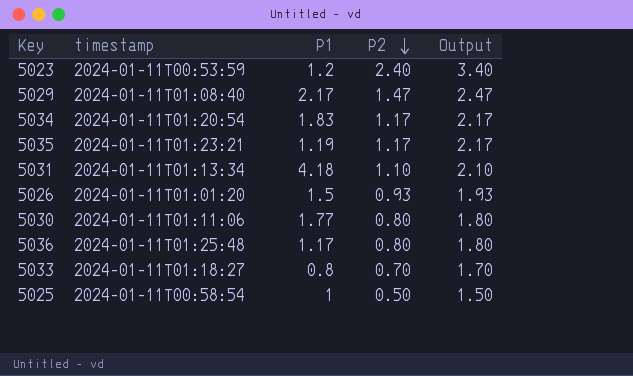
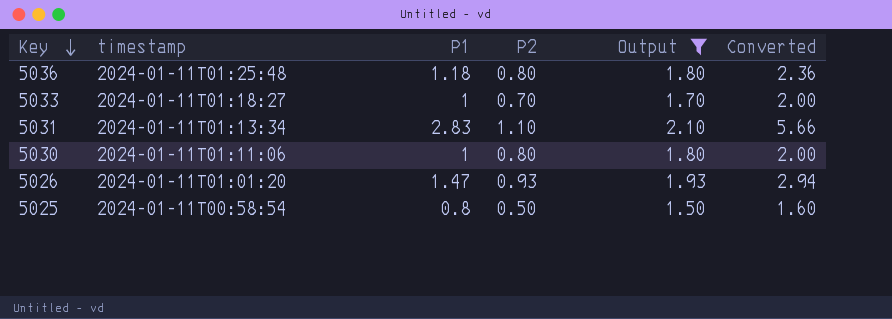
filter: none -> Output <= 2.10
row order: P2 descending -> Key descending
column Converted | formula: none -> [P1] * 2
5036 | P1: 1.17 -> 1.18
5033 | P1: 0.8 -> 1
5031 | P1: 4.18 -> 2.83
5030 | P1: 1.77 -> 1
5026 | P1: 1.5 -> 1.47
5025 | P1: 1 -> 0.8

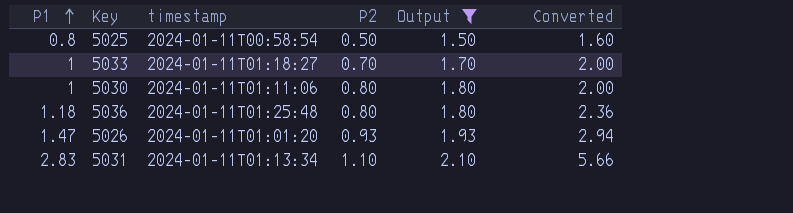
row order: Key descending -> P1 ascending
column P1 | position: 3 -> 1

